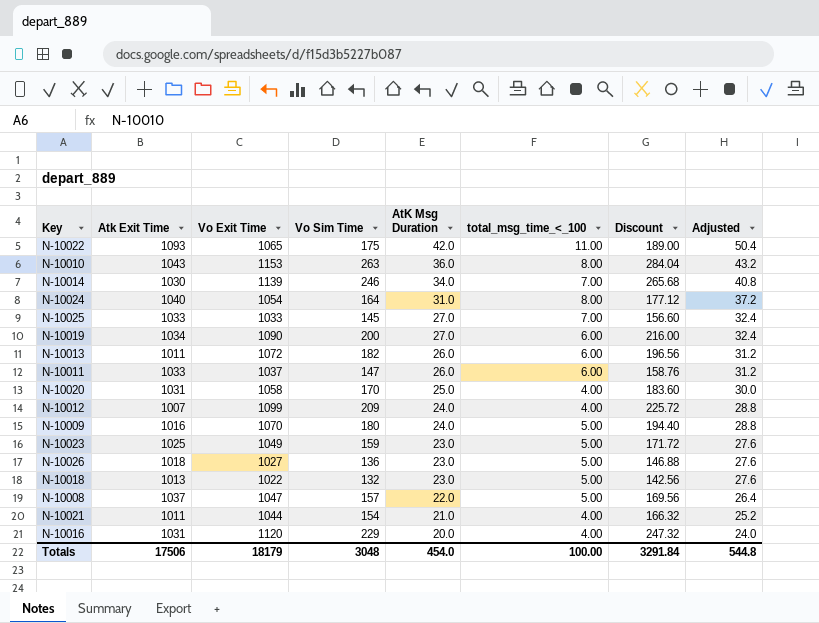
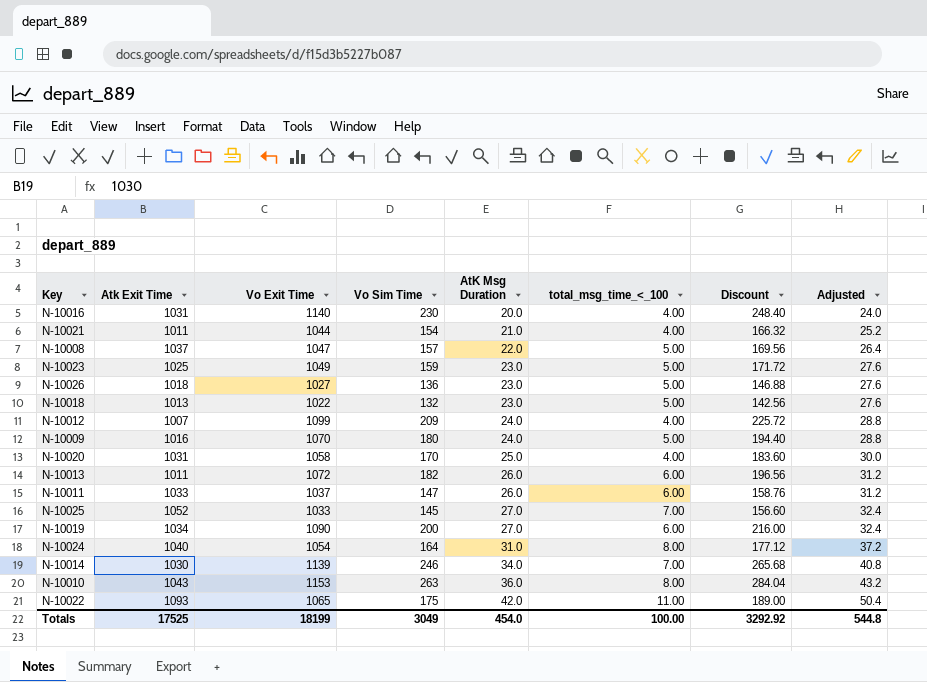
row order: AtK Msg Duration descending -> AtK Msg Duration ascending
N-10016 | Vo Exit Time: 1120 -> 1140
N-10016 | Vo Sim Time: 229 -> 230
N-10016 | Discount: 247.32 -> 248.40
N-10025 | Atk Exit Time: 1033 -> 1052
Totals | Atk Exit Time: 17506 -> 17525
Totals | Vo Exit Time: 18179 -> 18199
Totals | Vo Sim Time: 3048 -> 3049
Totals | Discount: 3291.84 -> 3292.92

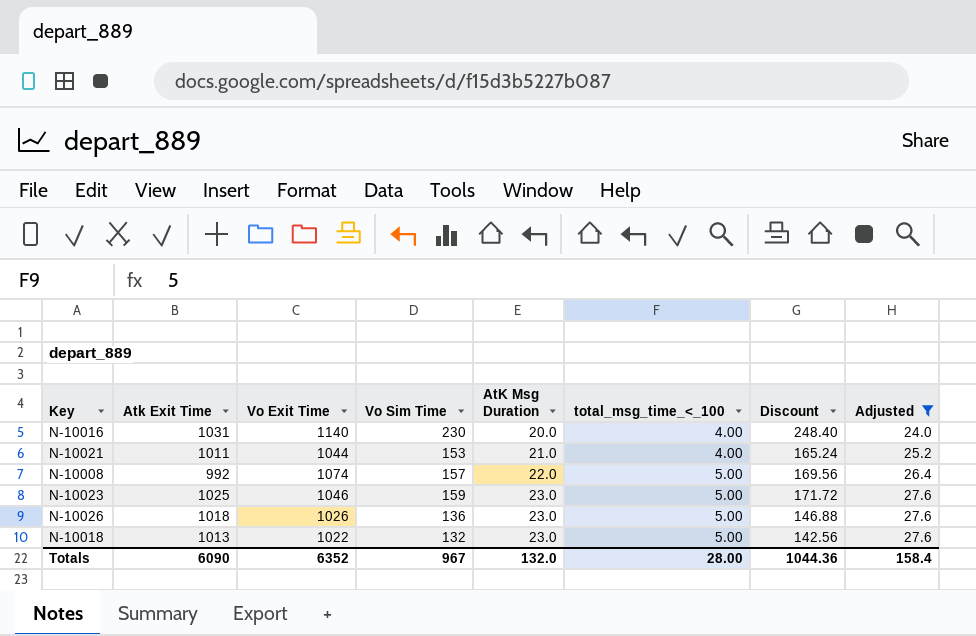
filter: none -> Adjusted <= 27.6
N-10021 | Vo Sim Time: 154 -> 153
N-10021 | Discount: 166.32 -> 165.24
N-10008 | Atk Exit Time: 1037 -> 992
N-10008 | Vo Exit Time: 1047 -> 1074
N-10023 | Vo Exit Time: 1049 -> 1046
N-10026 | Vo Exit Time: 1027 -> 1026
Totals | Atk Exit Time: 17525 -> 6090
Totals | Vo Exit Time: 18199 -> 6352
Totals | Vo Sim Time: 3049 -> 967
Totals | AtK Msg Duration: 454.0 -> 132.0
Totals | total_msg_time_<_100: 100.00 -> 28.00
Totals | Discount: 3292.92 -> 1044.36
Totals | Adjusted: 544.8 -> 158.4

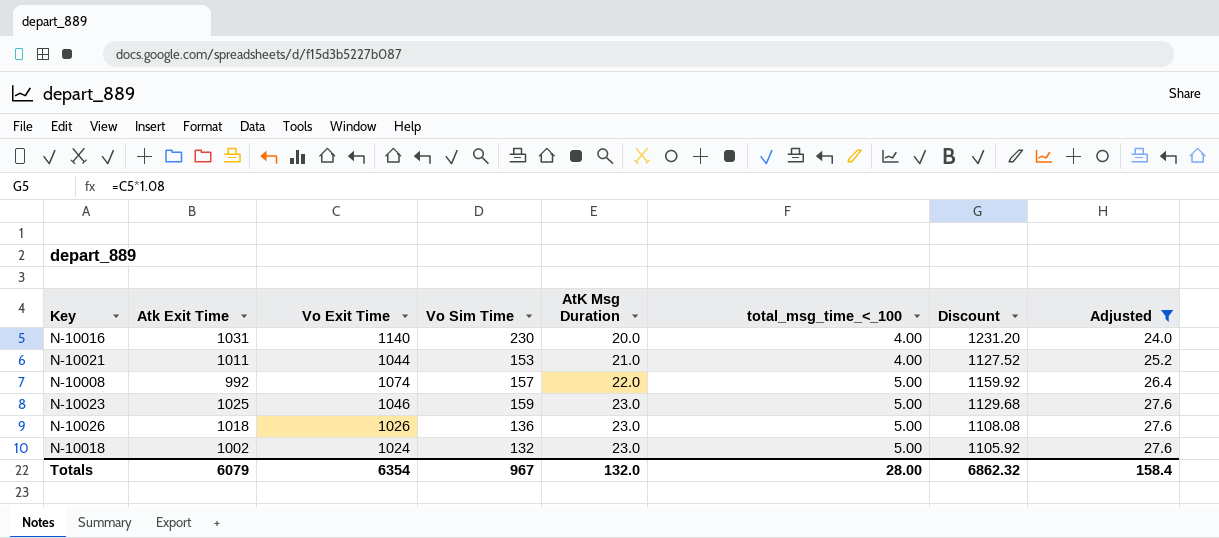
column Discount | formula: [Vo Sim Time] * 1.08 -> [Vo Exit Time] * 1.08
N-10018 | Atk Exit Time: 1013 -> 1002
N-10018 | Vo Exit Time: 1022 -> 1024
Totals | Atk Exit Time: 6090 -> 6079
Totals | Vo Exit Time: 6352 -> 6354
Totals | Discount: 1044.36 -> 6862.32

